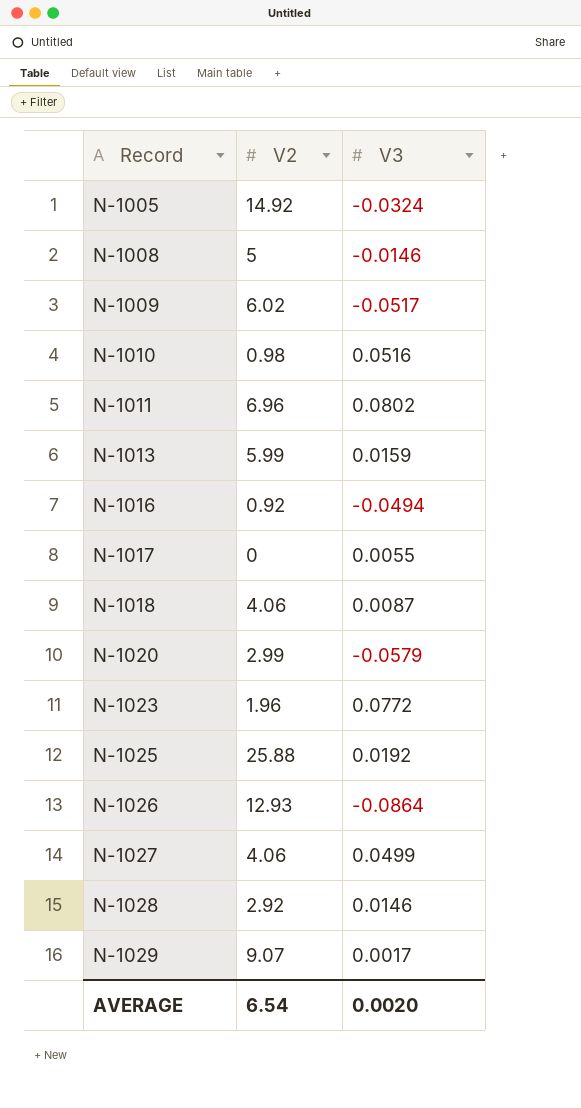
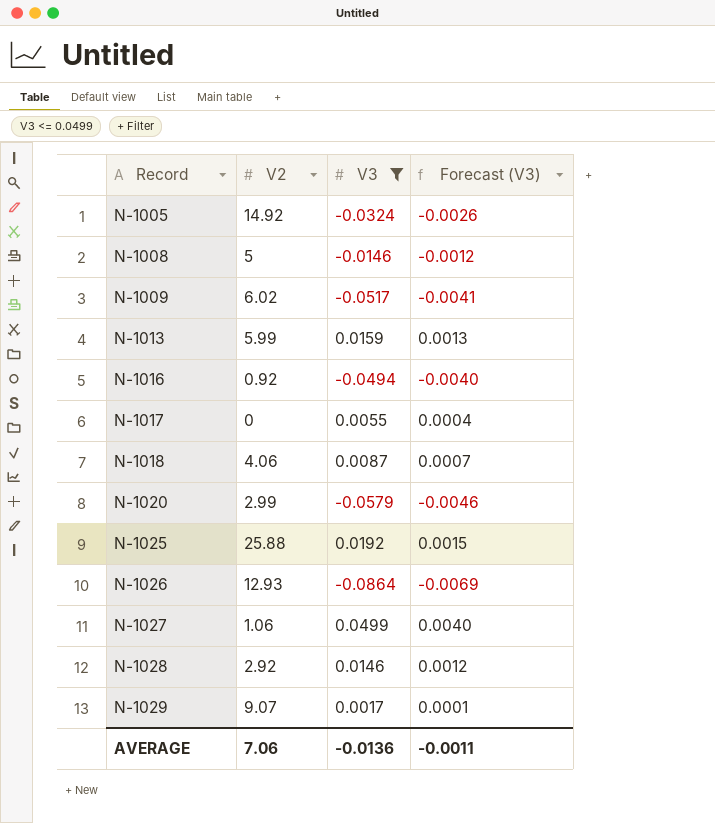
filter: none -> V3 <= 0.0499
column Forecast (V3) | formula: none -> [V3] * 0.08
N-1027 | V2: 4.06 -> 1.06
AVERAGE | V2: 6.54 -> 7.06
AVERAGE | V3: 0.0020 -> -0.0136

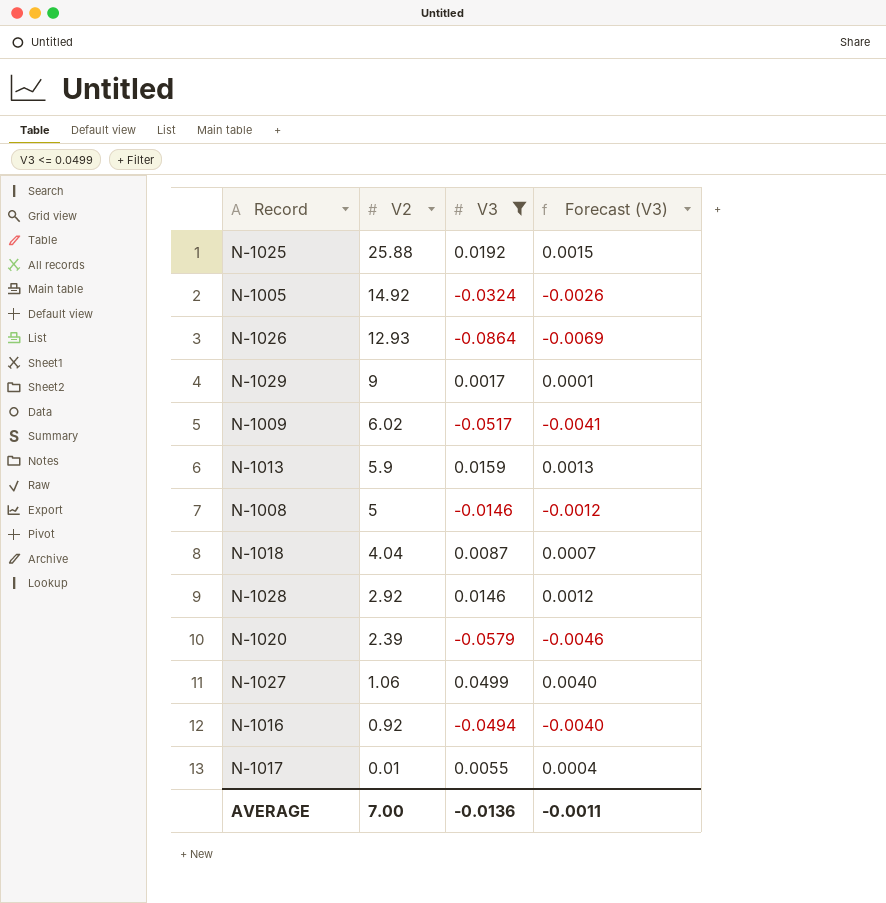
row order: Record ascending -> V2 descending
N-1029 | V2: 9.07 -> 9
N-1013 | V2: 5.99 -> 5.9
N-1018 | V2: 4.06 -> 4.04
N-1020 | V2: 2.99 -> 2.39
N-1017 | V2: 0 -> 0.01
AVERAGE | V2: 7.06 -> 7.00

